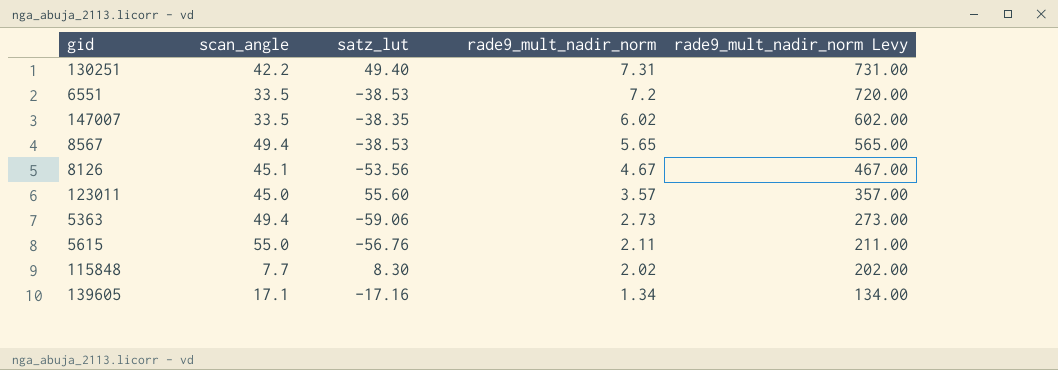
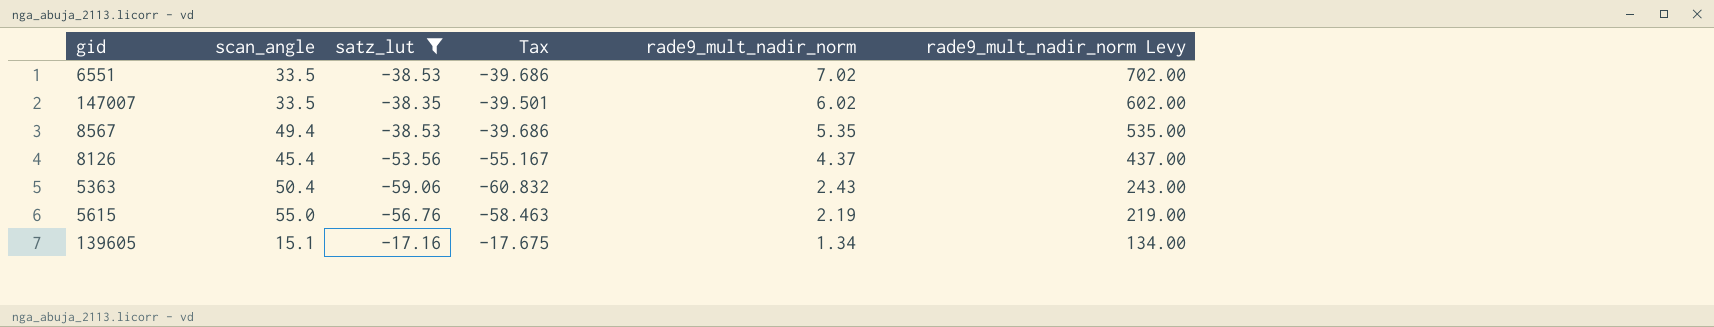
filter: none -> satz_lut <= -17.16
column Tax | formula: none -> [satz_lut] * 1.03
6551 | rade9_mult_nadir_norm: 7.2 -> 7.02
6551 | rade9_mult_nadir_norm Levy: 720.00 -> 702.00
8567 | rade9_mult_nadir_norm: 5.65 -> 5.35
8567 | rade9_mult_nadir_norm Levy: 565.00 -> 535.00
8126 | scan_angle: 45.1 -> 45.4
8126 | rade9_mult_nadir_norm: 4.67 -> 4.37
8126 | rade9_mult_nadir_norm Levy: 467.00 -> 437.00
5363 | scan_angle: 49.4 -> 50.4
5363 | rade9_mult_nadir_norm: 2.73 -> 2.43
5363 | rade9_mult_nadir_norm Levy: 273.00 -> 243.00
5615 | rade9_mult_nadir_norm: 2.11 -> 2.19
5615 | rade9_mult_nadir_norm Levy: 211.00 -> 219.00
139605 | scan_angle: 17.1 -> 15.1

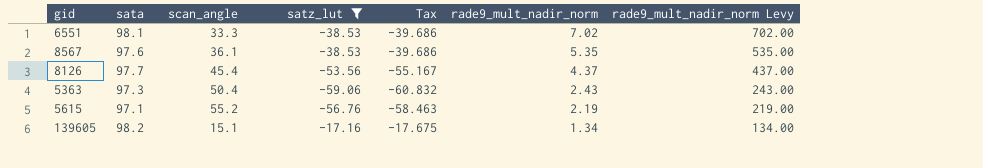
column sata | position: none -> 2
row 147007: 33.5 | -38.35 | -39.501 | 6.02 | 602.00 -> none
6551 | scan_angle: 33.5 -> 33.3
8567 | scan_angle: 49.4 -> 36.1
5615 | scan_angle: 55.0 -> 55.2

